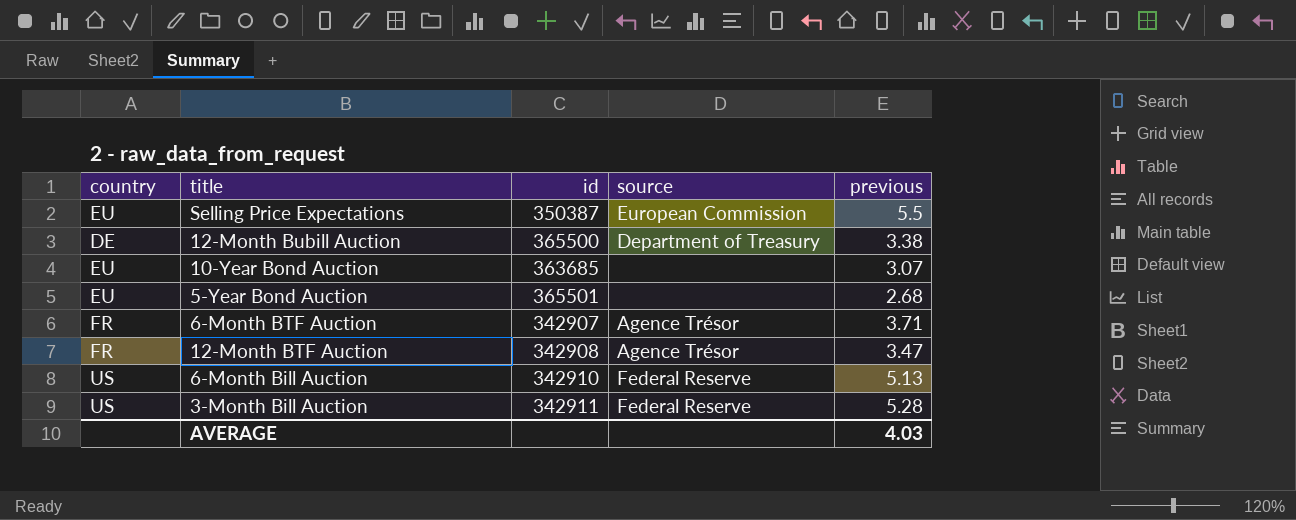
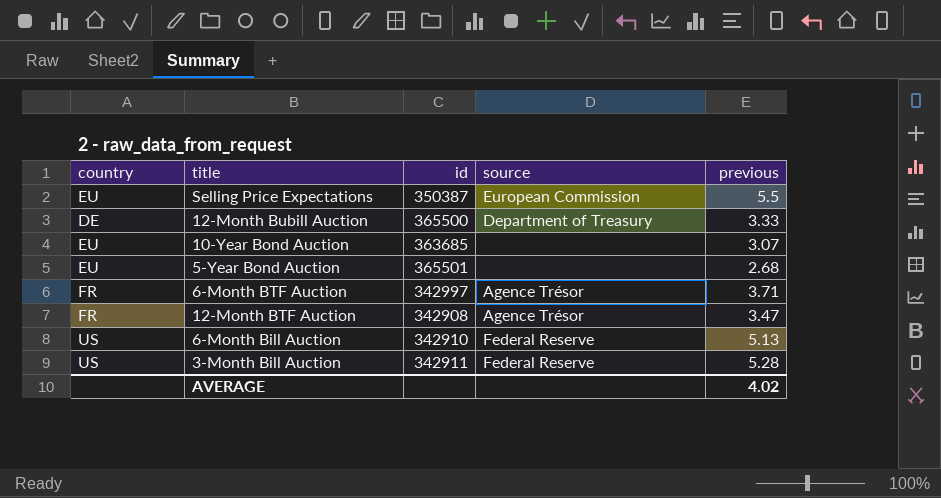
12-Month Bubill Auction | previous: 3.38 -> 3.33
6-Month BTF Auction | id: 342907 -> 342997
AVERAGE | previous: 4.03 -> 4.02

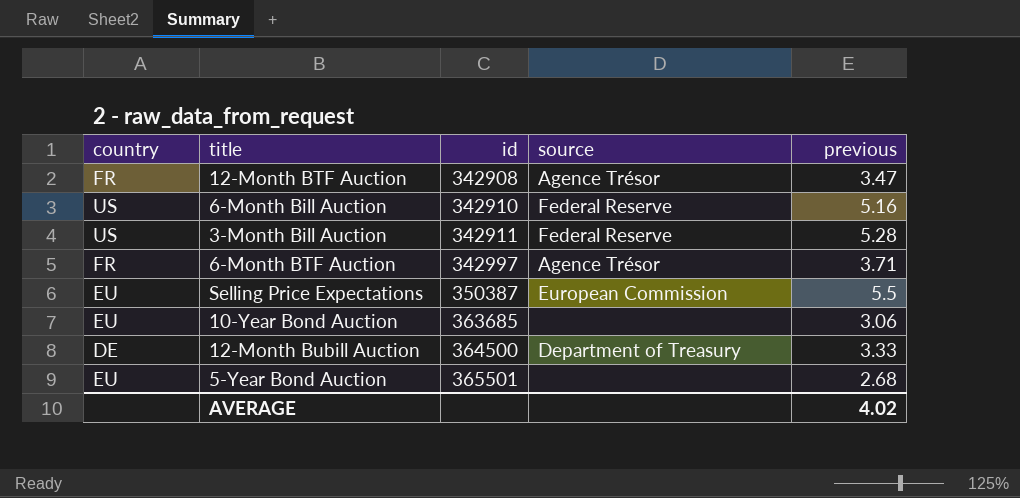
row order: none -> id ascending
6-Month Bill Auction | previous: 5.13 -> 5.16
10-Year Bond Auction | previous: 3.07 -> 3.06
12-Month Bubill Auction | id: 365500 -> 364500

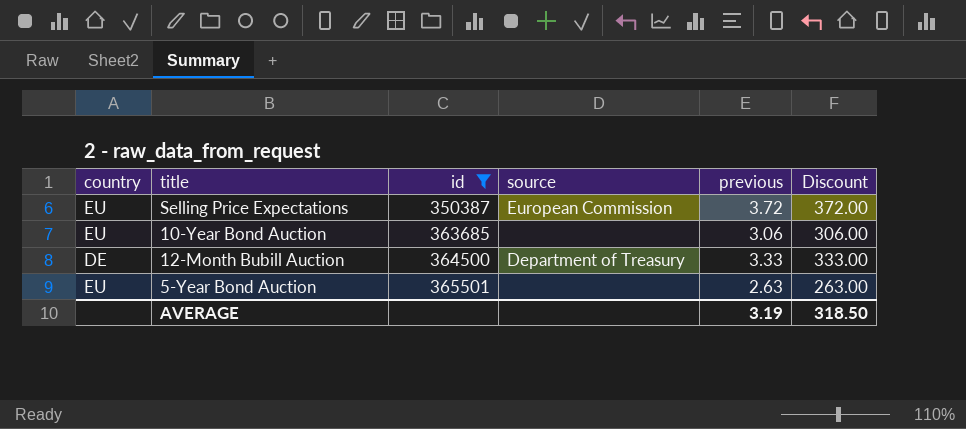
filter: none -> id >= 350387
column Discount | formula: none -> [previous] * 100
Selling Price Expectations | previous: 5.5 -> 3.72
5-Year Bond Auction | previous: 2.68 -> 2.63
AVERAGE | previous: 4.02 -> 3.19

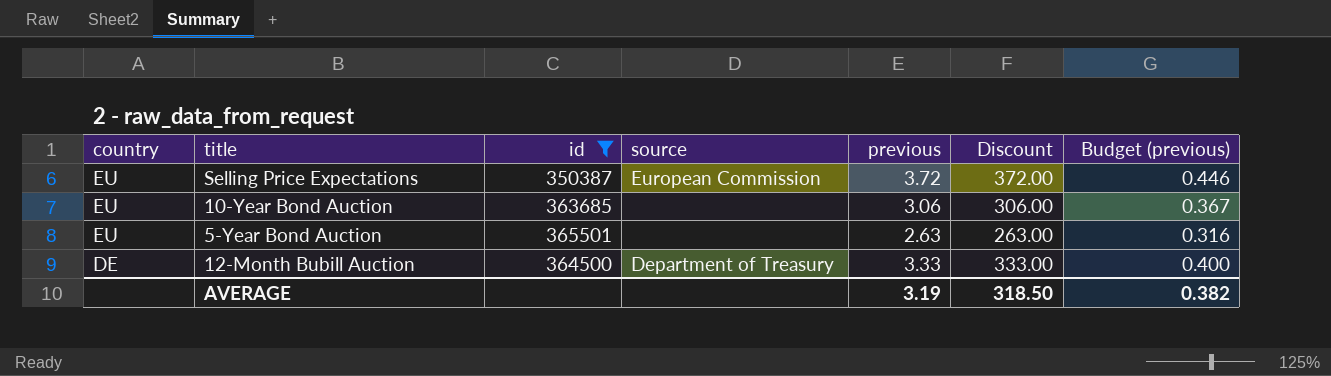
row order: id ascending -> country descending
column Budget (previous) | formula: none -> [previous] * 0.12

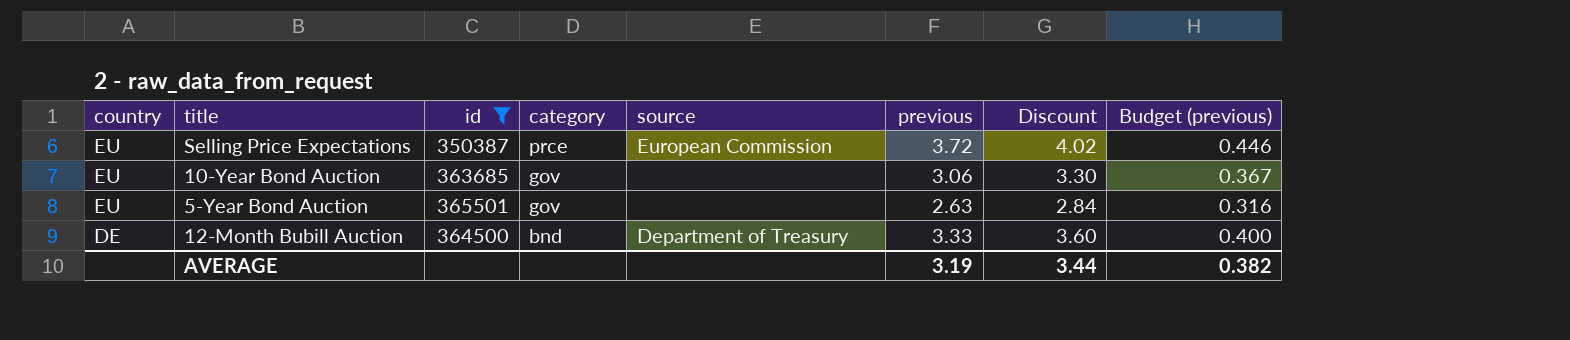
column category | position: none -> 4
column Discount | formula: [previous] * 100 -> [previous] * 1.08
AVERAGE | Discount: 318.50 -> 3.44

